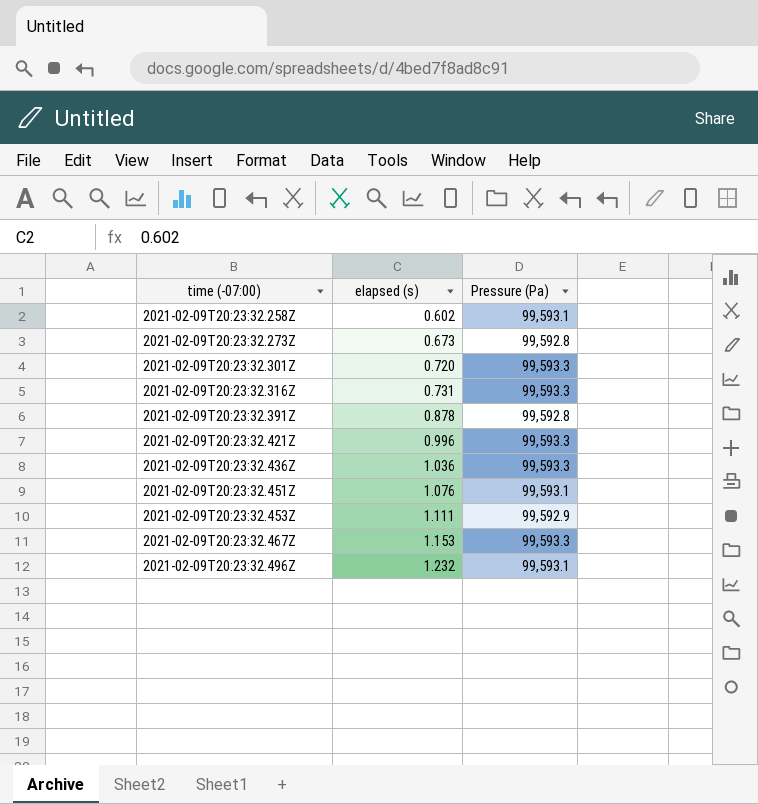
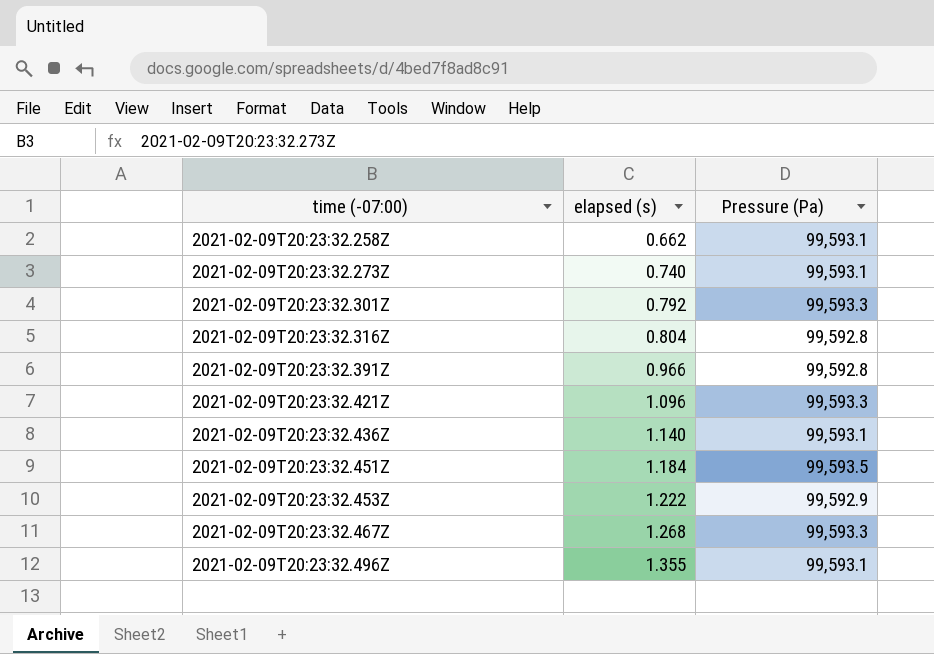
2021-02-09T20:23:32.258Z | elapsed (s): 0.602 -> 0.662
2021-02-09T20:23:32.273Z | elapsed (s): 0.673 -> 0.740
2021-02-09T20:23:32.273Z | Pressure (Pa): 99,592.8 -> 99,593.1
2021-02-09T20:23:32.301Z | elapsed (s): 0.720 -> 0.792
2021-02-09T20:23:32.316Z | elapsed (s): 0.731 -> 0.804
2021-02-09T20:23:32.316Z | Pressure (Pa): 99,593.3 -> 99,592.8
2021-02-09T20:23:32.391Z | elapsed (s): 0.878 -> 0.966
2021-02-09T20:23:32.421Z | elapsed (s): 0.996 -> 1.096
2021-02-09T20:23:32.436Z | elapsed (s): 1.036 -> 1.140
2021-02-09T20:23:32.436Z | Pressure (Pa): 99,593.3 -> 99,593.1
2021-02-09T20:23:32.451Z | elapsed (s): 1.076 -> 1.184
2021-02-09T20:23:32.451Z | Pressure (Pa): 99,593.1 -> 99,593.5
2021-02-09T20:23:32.453Z | elapsed (s): 1.111 -> 1.222
2021-02-09T20:23:32.467Z | elapsed (s): 1.153 -> 1.268
2021-02-09T20:23:32.496Z | elapsed (s): 1.232 -> 1.355

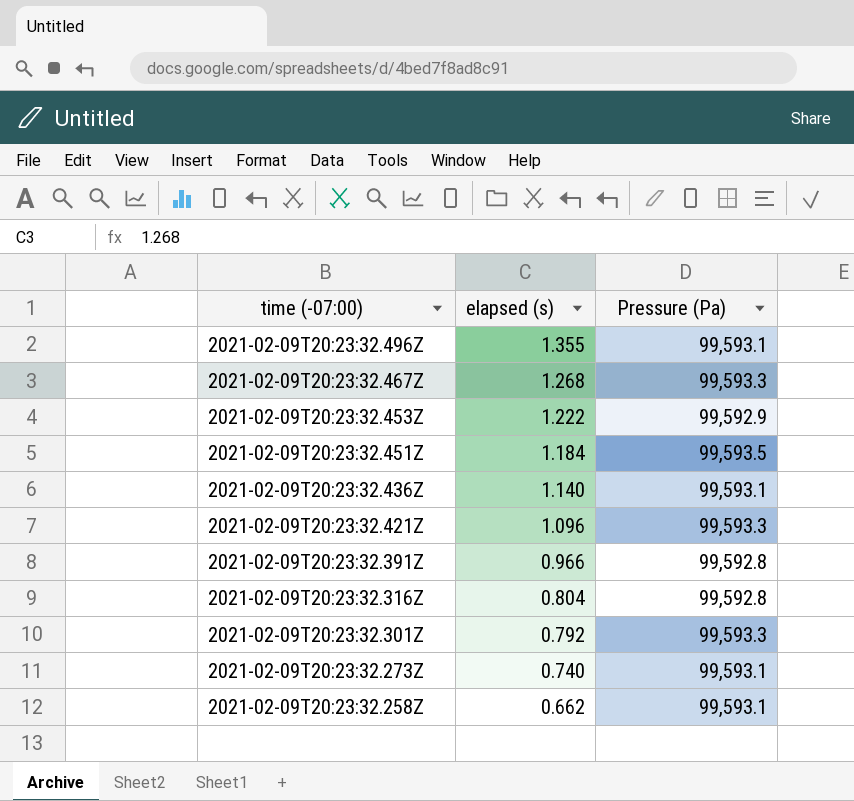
row order: time (-07:00) ascending -> time (-07:00) descending

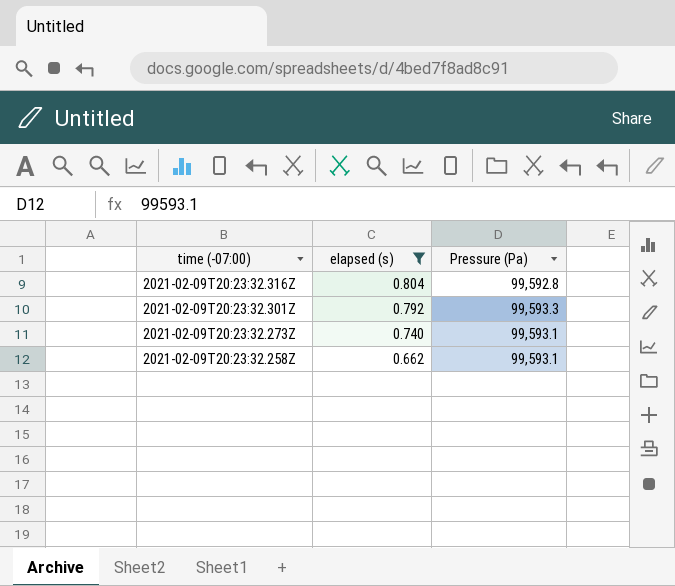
filter: none -> elapsed (s) <= 0.804

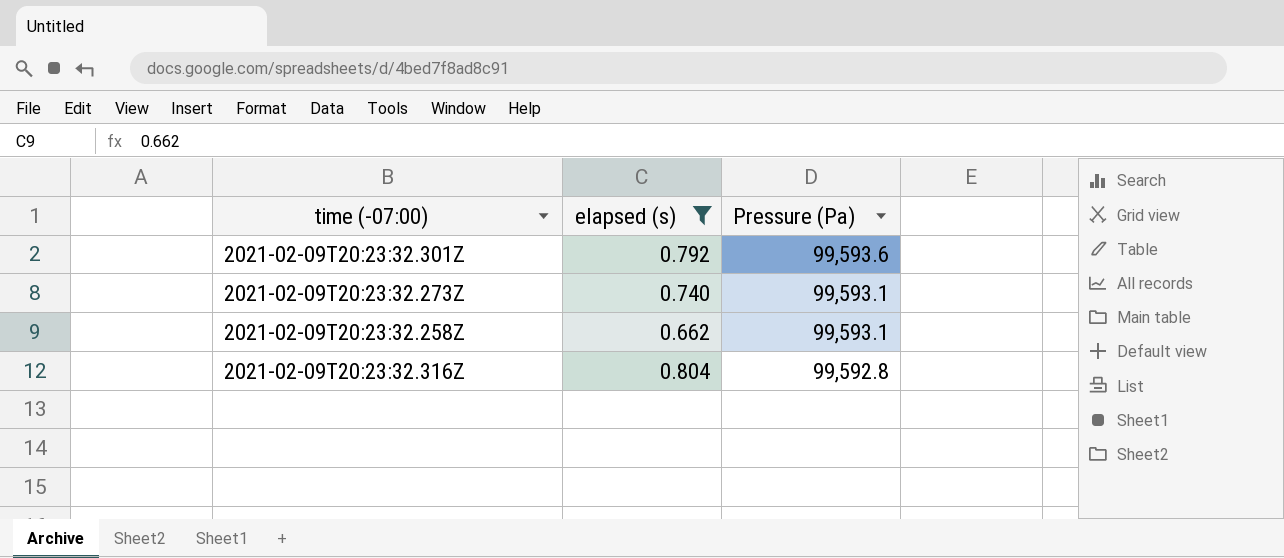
row order: time (-07:00) descending -> Pressure (Pa) descending
2021-02-09T20:23:32.301Z | Pressure (Pa): 99,593.3 -> 99,593.6

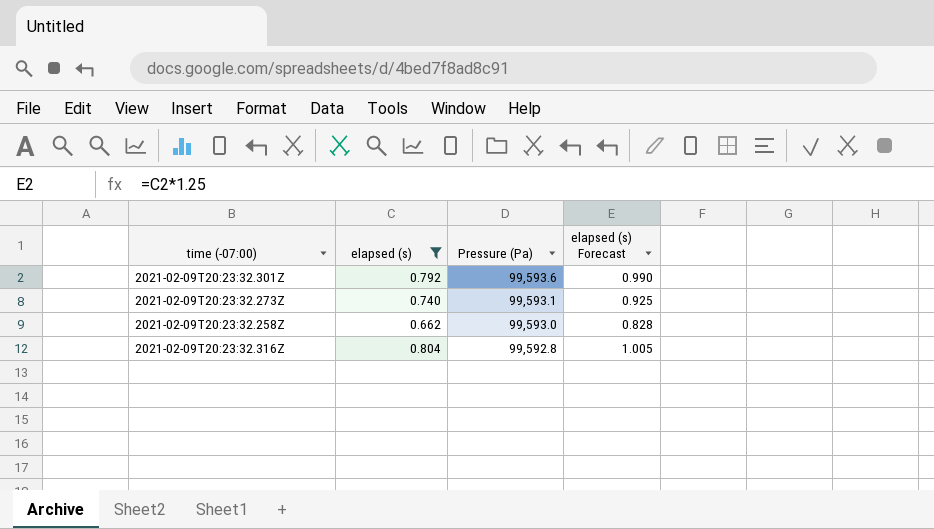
column elapsed (s) Forecast | formula: none -> [elapsed (s)] * 1.25
2021-02-09T20:23:32.258Z | Pressure (Pa): 99,593.1 -> 99,593.0

